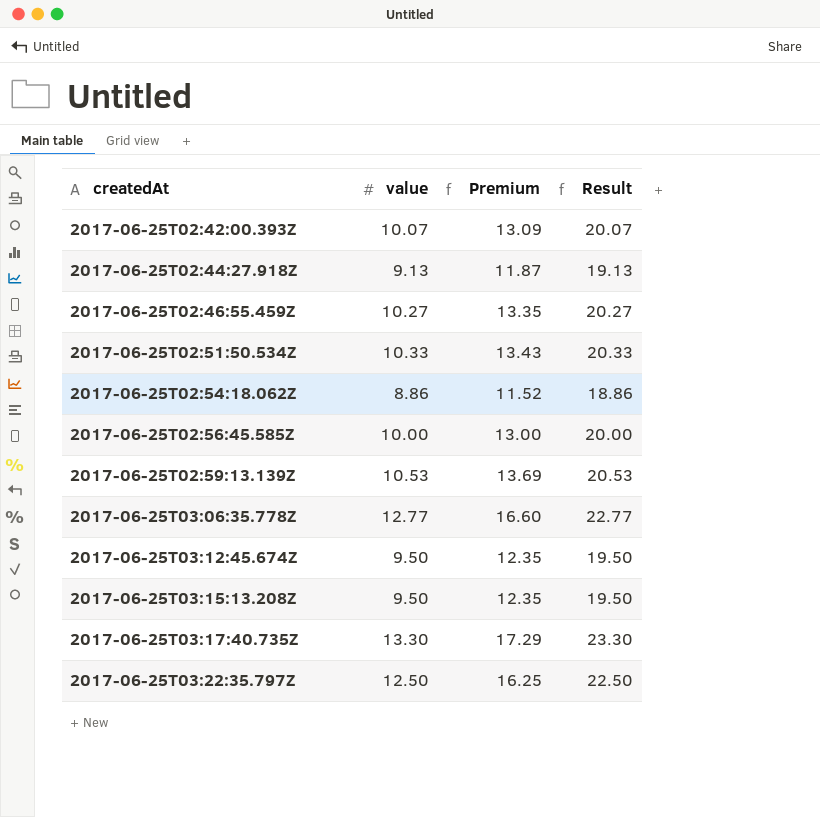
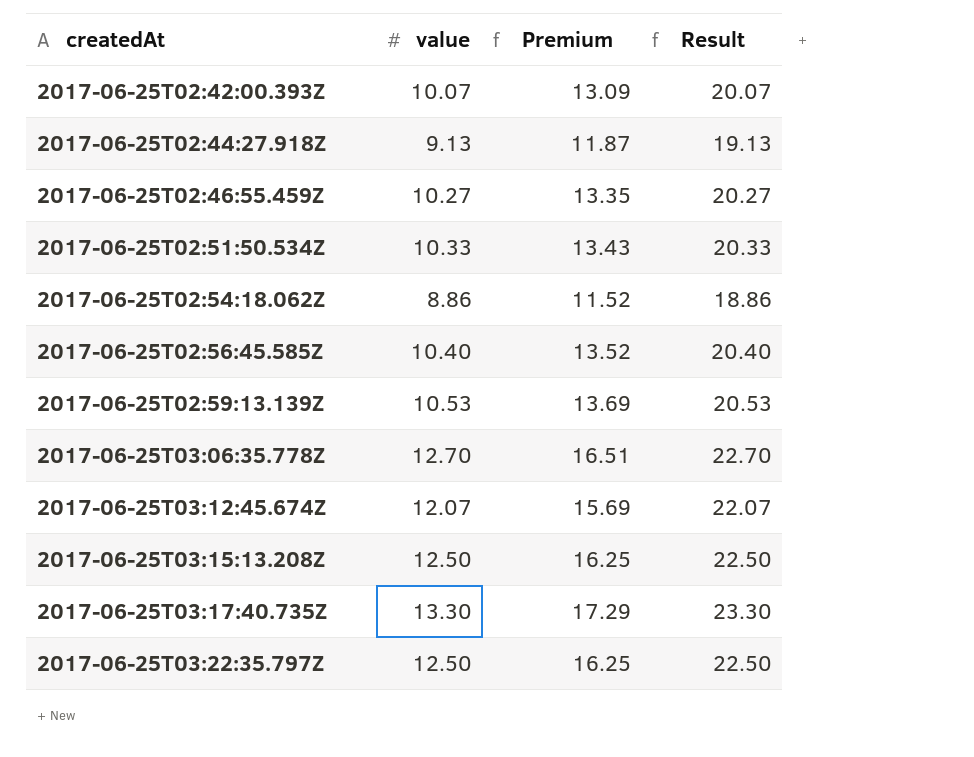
2017-06-25T02:56:45.585Z | value: 10.00 -> 10.40
2017-06-25T02:56:45.585Z | Premium: 13.00 -> 13.52
2017-06-25T02:56:45.585Z | Result: 20.00 -> 20.40
2017-06-25T03:06:35.778Z | value: 12.77 -> 12.70
2017-06-25T03:06:35.778Z | Premium: 16.60 -> 16.51
2017-06-25T03:06:35.778Z | Result: 22.77 -> 22.70
2017-06-25T03:12:45.674Z | value: 9.50 -> 12.07
2017-06-25T03:12:45.674Z | Premium: 12.35 -> 15.69
2017-06-25T03:12:45.674Z | Result: 19.50 -> 22.07
2017-06-25T03:15:13.208Z | value: 9.50 -> 12.50
2017-06-25T03:15:13.208Z | Premium: 12.35 -> 16.25
2017-06-25T03:15:13.208Z | Result: 19.50 -> 22.50

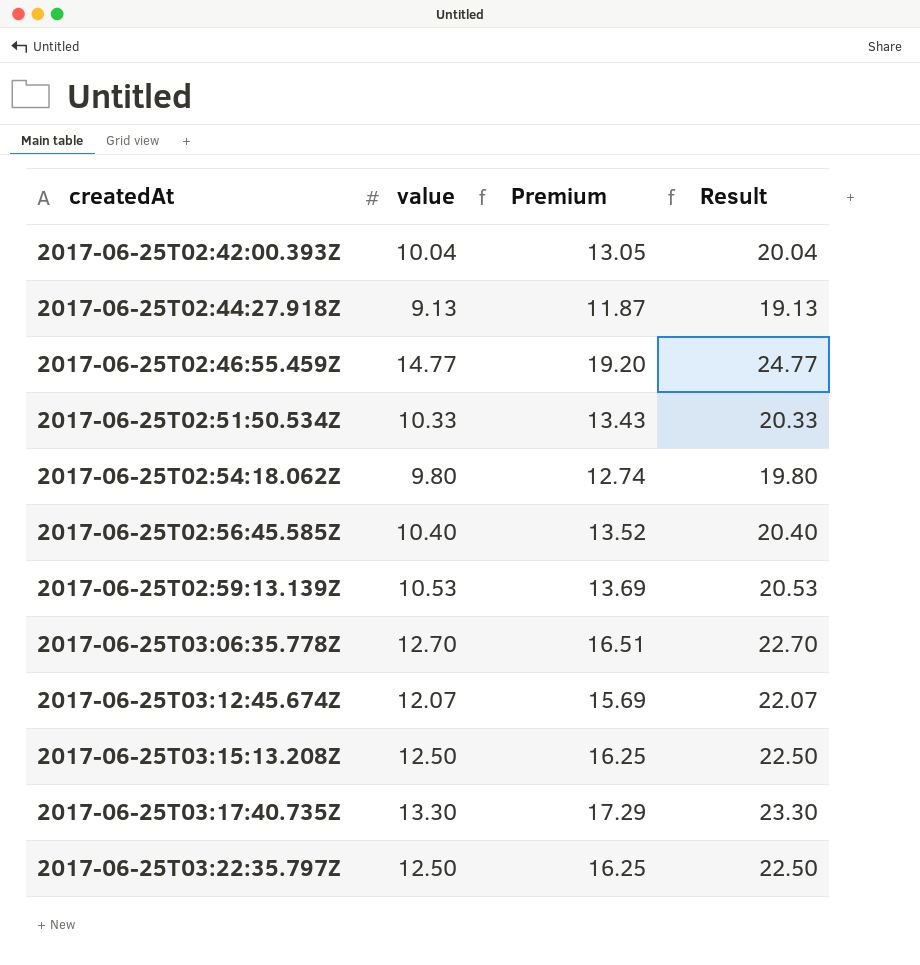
2017-06-25T02:42:00.393Z | value: 10.07 -> 10.04
2017-06-25T02:42:00.393Z | Premium: 13.09 -> 13.05
2017-06-25T02:42:00.393Z | Result: 20.07 -> 20.04
2017-06-25T02:46:55.459Z | value: 10.27 -> 14.77
2017-06-25T02:46:55.459Z | Premium: 13.35 -> 19.20
2017-06-25T02:46:55.459Z | Result: 20.27 -> 24.77
2017-06-25T02:54:18.062Z | value: 8.86 -> 9.80
2017-06-25T02:54:18.062Z | Premium: 11.52 -> 12.74
2017-06-25T02:54:18.062Z | Result: 18.86 -> 19.80

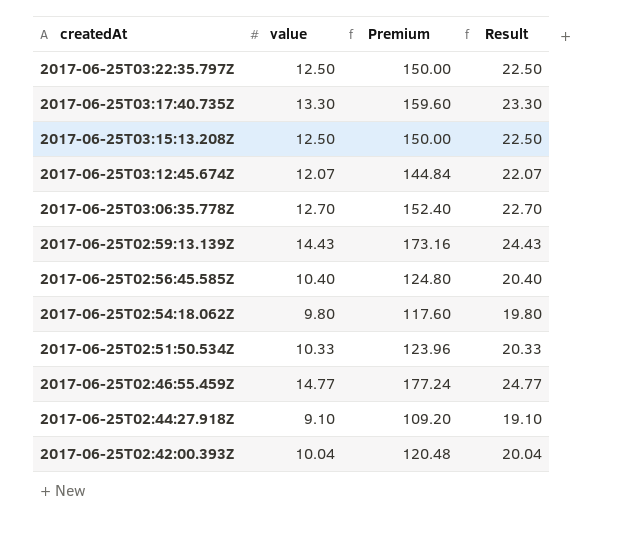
row order: createdAt ascending -> createdAt descending
column Premium | formula: [value] * 1.3 -> [value] * 12
2017-06-25T02:59:13.139Z | value: 10.53 -> 14.43
2017-06-25T02:59:13.139Z | Result: 20.53 -> 24.43
2017-06-25T02:44:27.918Z | value: 9.13 -> 9.10
2017-06-25T02:44:27.918Z | Result: 19.13 -> 19.10

